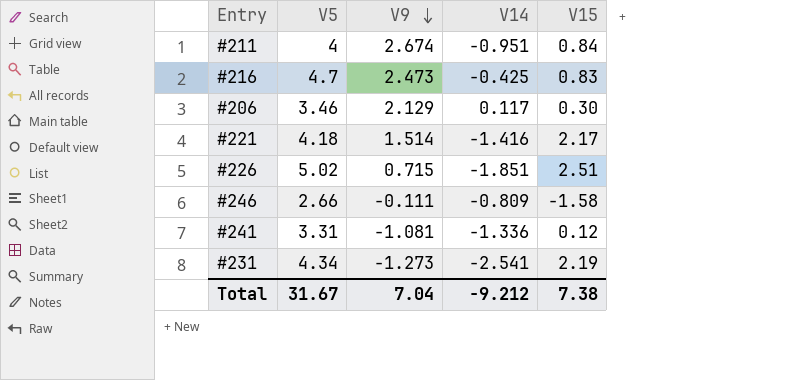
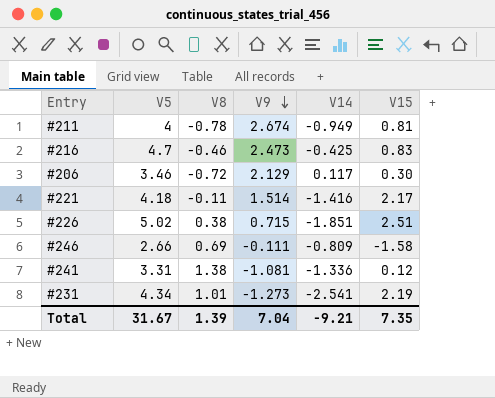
column V8 | position: none -> 3
#211 | V14: -0.951 -> -0.949
#211 | V15: 0.84 -> 0.81
Total | V14: -9.212 -> -9.21
Total | V15: 7.38 -> 7.35

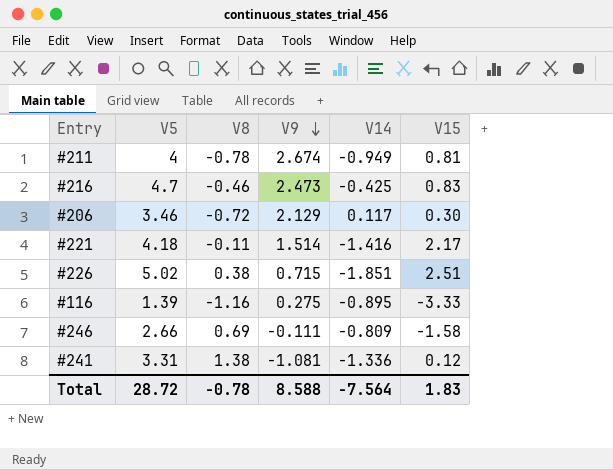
row #231: 4.34 | 1.01 | -1.273 | -2.541 | 2.19 -> none
row #116: none -> 1.39 | -1.16 | 0.275 | -0.895 | -3.33
Total | V5: 31.67 -> 28.72
Total | V8: 1.39 -> -0.78
Total | V9: 7.04 -> 8.588
Total | V14: -9.21 -> -7.564
Total | V15: 7.35 -> 1.83

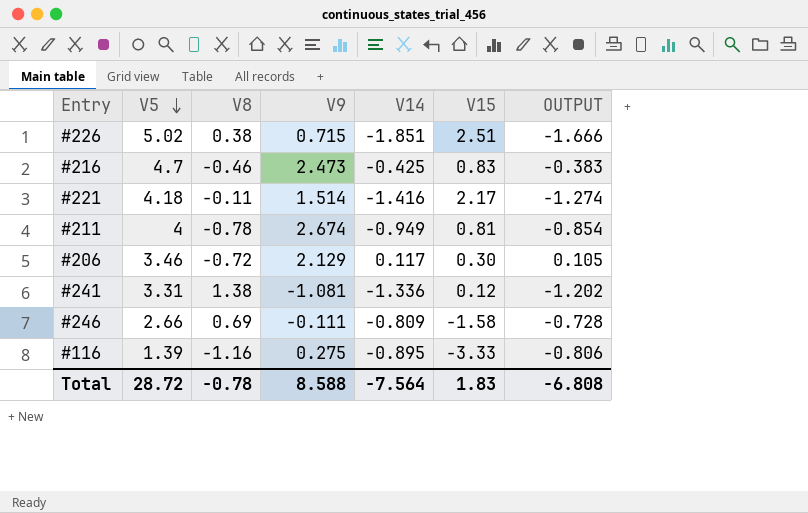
row order: V9 descending -> V5 descending
column OUTPUT | formula: none -> [V14] * 0.9

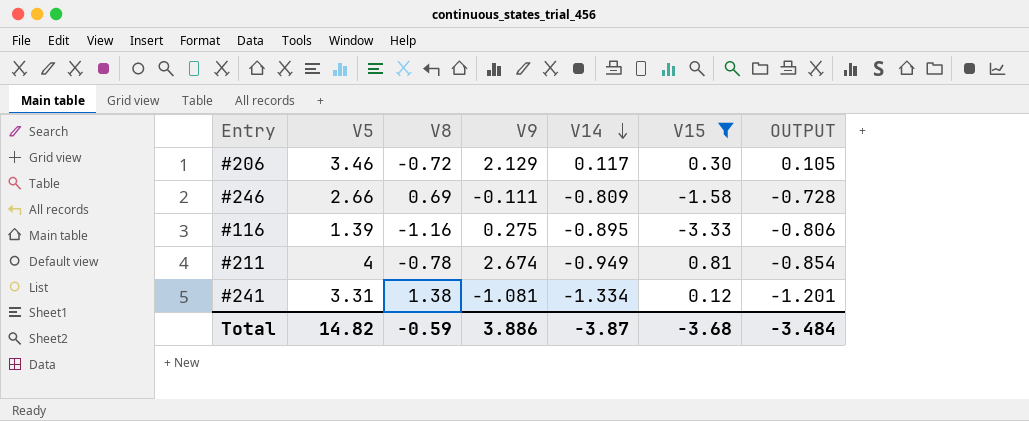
filter: none -> V15 <= 0.81
row order: V5 descending -> V14 descending
#241 | V14: -1.336 -> -1.334
#241 | OUTPUT: -1.202 -> -1.201
Total | V5: 28.72 -> 14.82
Total | V8: -0.78 -> -0.59
Total | V9: 8.588 -> 3.886
Total | V14: -7.564 -> -3.87
Total | V15: 1.83 -> -3.68
Total | OUTPUT: -6.808 -> -3.484

